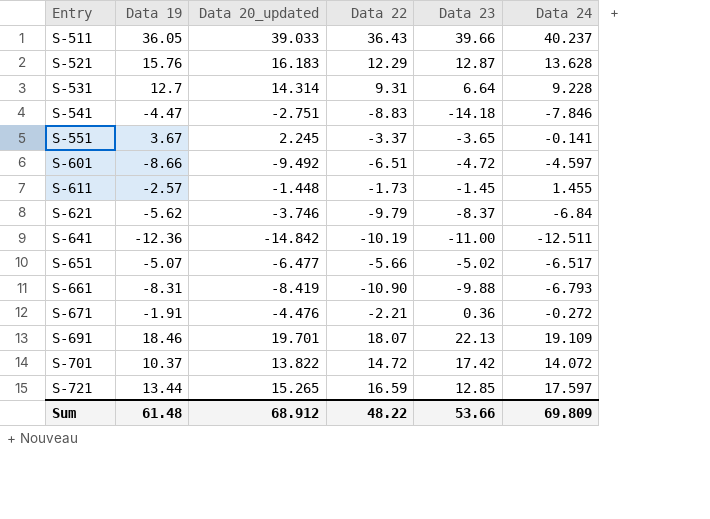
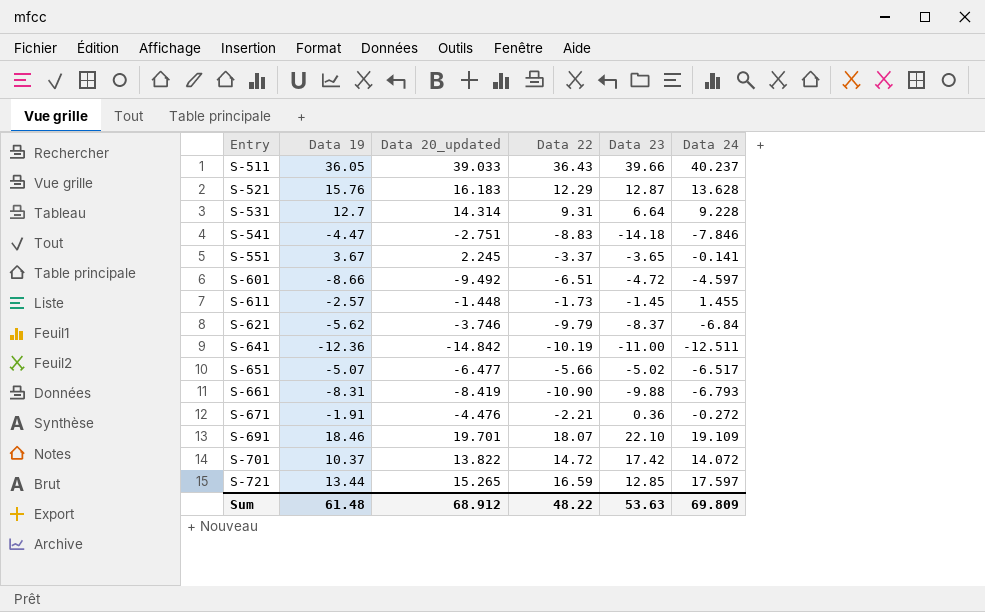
S-691 | Data 23: 22.13 -> 22.10
Sum | Data 23: 53.66 -> 53.63

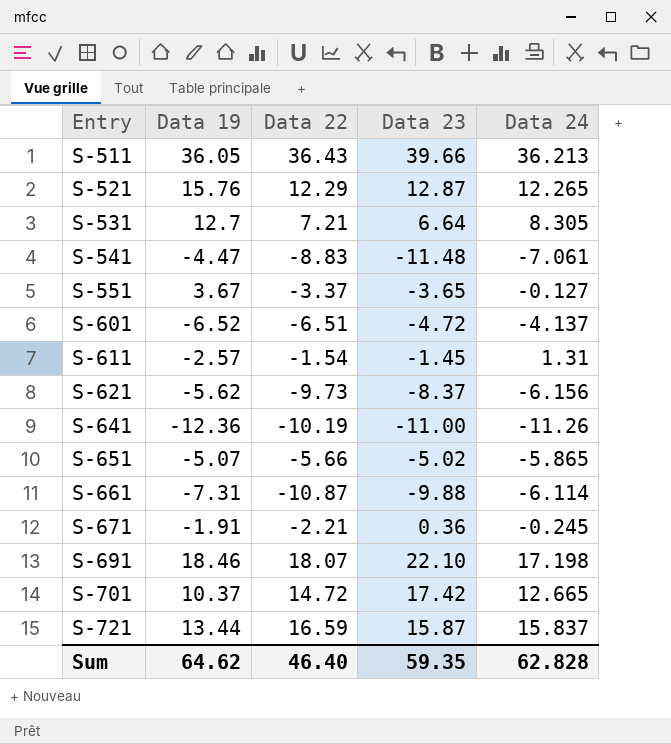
column Data 20_updated | position: 3 -> none
S-511 | Data 24: 40.237 -> 36.213
S-521 | Data 24: 13.628 -> 12.265
S-531 | Data 22: 9.31 -> 7.21
S-531 | Data 24: 9.228 -> 8.305
S-541 | Data 23: -14.18 -> -11.48
S-541 | Data 24: -7.846 -> -7.061
S-551 | Data 24: -0.141 -> -0.127
S-601 | Data 19: -8.66 -> -6.52
S-601 | Data 24: -4.597 -> -4.137
S-611 | Data 22: -1.73 -> -1.54
S-611 | Data 24: 1.455 -> 1.31
S-621 | Data 22: -9.79 -> -9.73
S-621 | Data 24: -6.84 -> -6.156
S-641 | Data 24: -12.511 -> -11.26
S-651 | Data 24: -6.517 -> -5.865
S-661 | Data 19: -8.31 -> -7.31
S-661 | Data 22: -10.90 -> -10.87
S-661 | Data 24: -6.793 -> -6.114
S-671 | Data 24: -0.272 -> -0.245
S-691 | Data 24: 19.109 -> 17.198
S-701 | Data 24: 14.072 -> 12.665
S-721 | Data 23: 12.85 -> 15.87
S-721 | Data 24: 17.597 -> 15.837
Sum | Data 19: 61.48 -> 64.62
Sum | Data 22: 48.22 -> 46.40
Sum | Data 23: 53.63 -> 59.35
Sum | Data 24: 69.809 -> 62.828

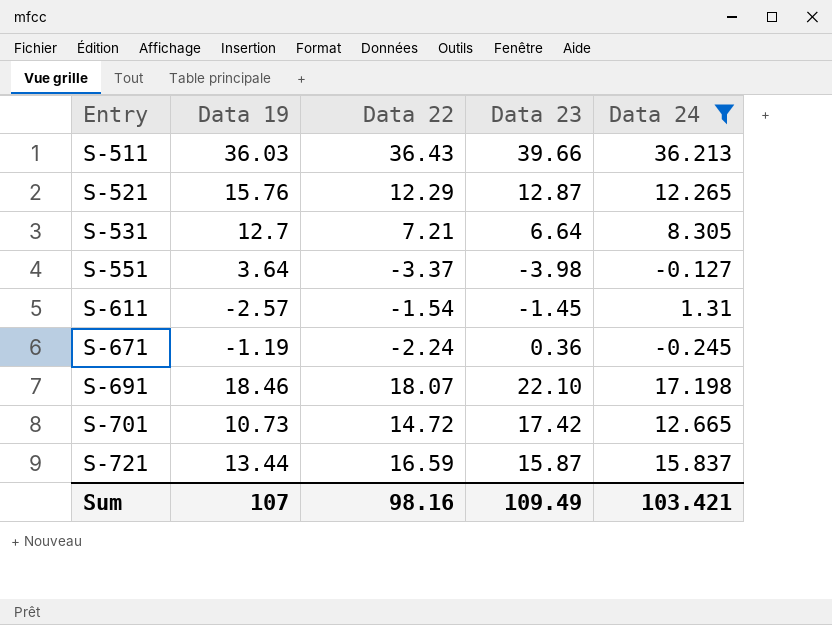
filter: none -> Data 24 >= -0.245
S-511 | Data 19: 36.05 -> 36.03
S-551 | Data 19: 3.67 -> 3.64
S-551 | Data 23: -3.65 -> -3.98
S-671 | Data 19: -1.91 -> -1.19
S-671 | Data 22: -2.21 -> -2.24
S-701 | Data 19: 10.37 -> 10.73
Sum | Data 19: 64.62 -> 107
Sum | Data 22: 46.40 -> 98.16
Sum | Data 23: 59.35 -> 109.49
Sum | Data 24: 62.828 -> 103.421

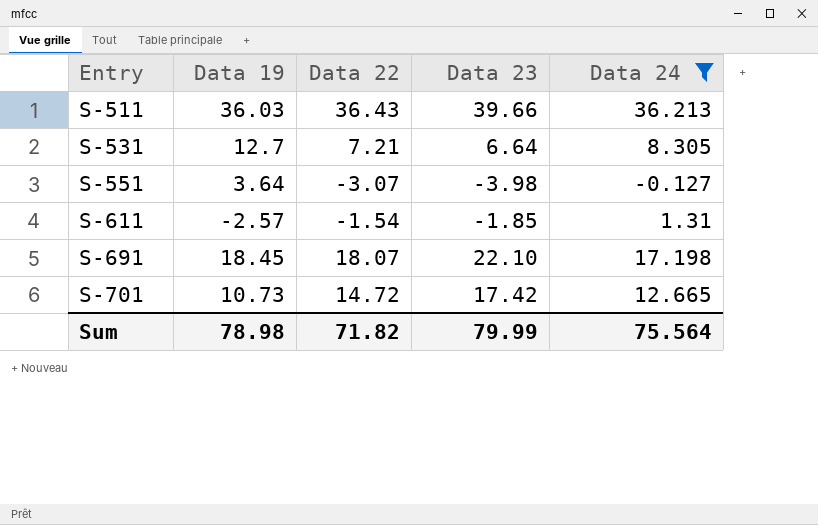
row S-521: 15.76 | 12.29 | 12.87 | 12.265 -> none
row S-671: -1.19 | -2.24 | 0.36 | -0.245 -> none
row S-721: 13.44 | 16.59 | 15.87 | 15.837 -> none
S-551 | Data 22: -3.37 -> -3.07
S-611 | Data 23: -1.45 -> -1.85
S-691 | Data 19: 18.46 -> 18.45
Sum | Data 19: 107 -> 78.98
Sum | Data 22: 98.16 -> 71.82
Sum | Data 23: 109.49 -> 79.99
Sum | Data 24: 103.421 -> 75.564

